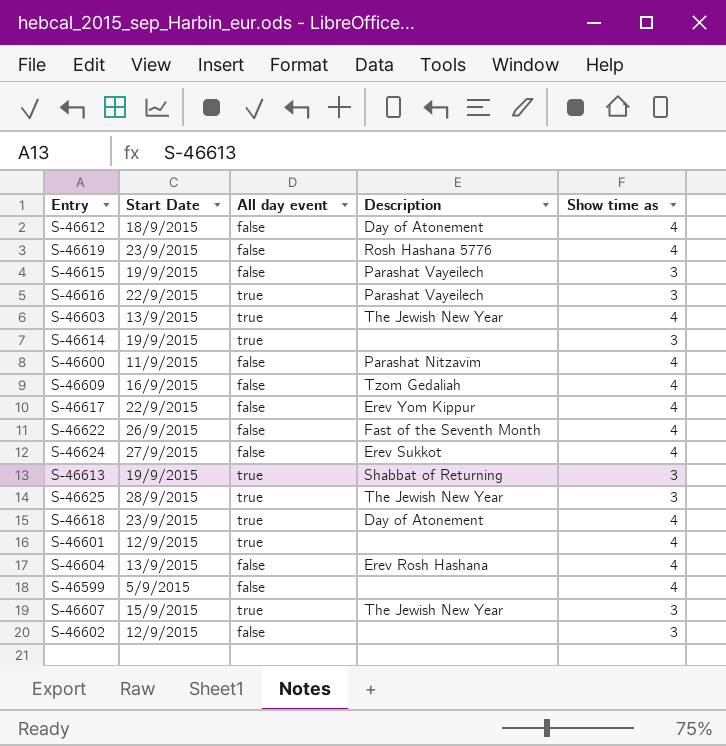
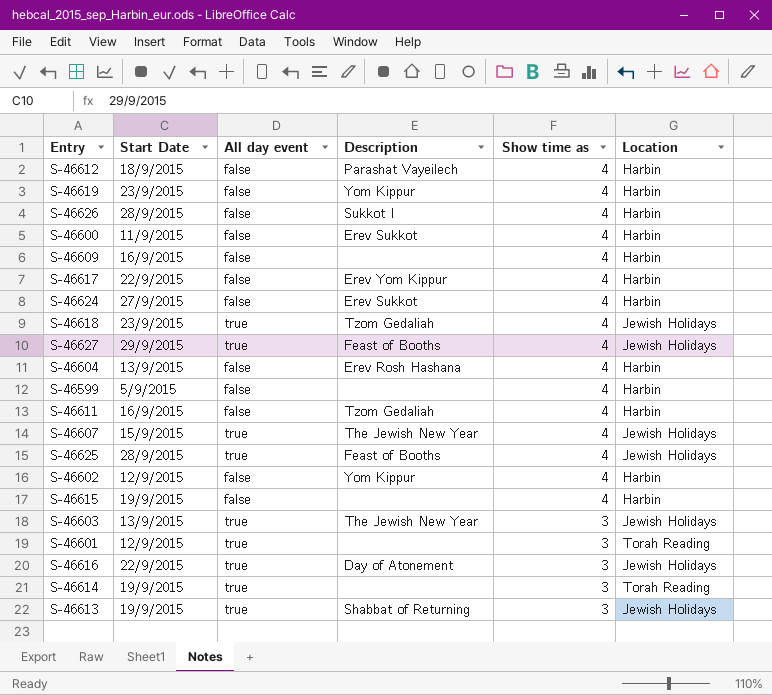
row order: none -> Show time as descending
column Location | position: none -> 6
row S-46622: 26/9/2015 | false | Fast of the Seventh Month | 4 -> none
S-46612 | Description: Day of Atonement -> Parashat Vayeilech
S-46619 | Description: Rosh Hashana 5776 -> Yom Kippur
row S-46626: none -> 28/9/2015 | false | Sukkot I | 4 | Harbin
S-46600 | Description: Parashat Nitzavim -> Erev Sukkot
S-46609 | Description: Tzom Gedaliah -> none
S-46618 | Description: Day of Atonement -> Tzom Gedaliah
row S-46627: none -> 29/9/2015 | true | Feast of Booths | 4 | Jewish Holidays
row S-46611: none -> 16/9/2015 | false | Tzom Gedaliah | 4 | Harbin
S-46607 | Show time as: 3 -> 4
S-46625 | Description: The Jewish New Year -> Feast of Booths
S-46625 | Show time as: 3 -> 4
S-46602 | Description: none -> Yom Kippur
S-46602 | Show time as: 3 -> 4
S-46615 | Description: Parashat Vayeilech -> none
S-46615 | Show time as: 3 -> 4
S-46603 | Show time as: 4 -> 3
S-46601 | Show time as: 4 -> 3
S-46616 | Description: Parashat Vayeilech -> Day of Atonement

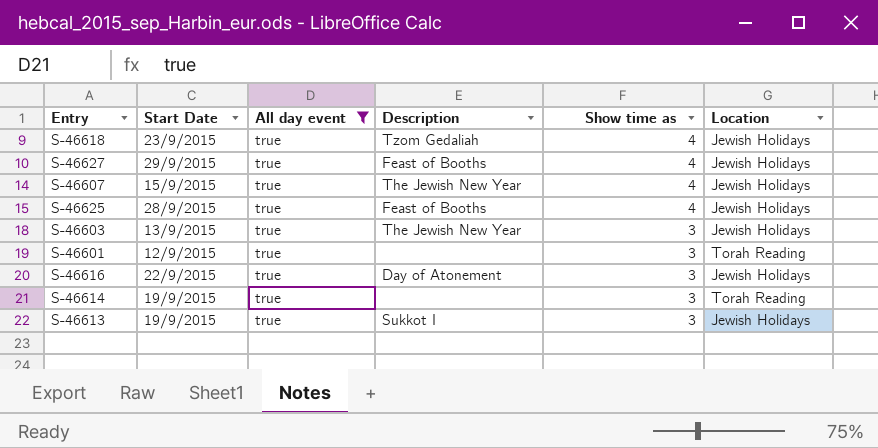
filter: none -> All day event = true
S-46613 | Description: Shabbat of Returning -> Sukkot I

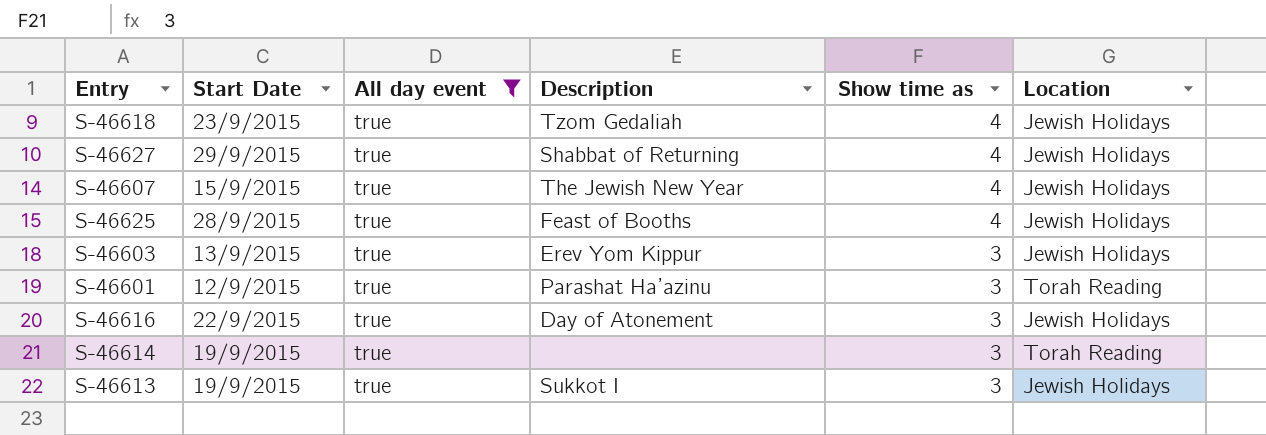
S-46627 | Description: Feast of Booths -> Shabbat of Returning
S-46603 | Description: The Jewish New Year -> Erev Yom Kippur
S-46601 | Description: none -> Parashat Ha’azinu

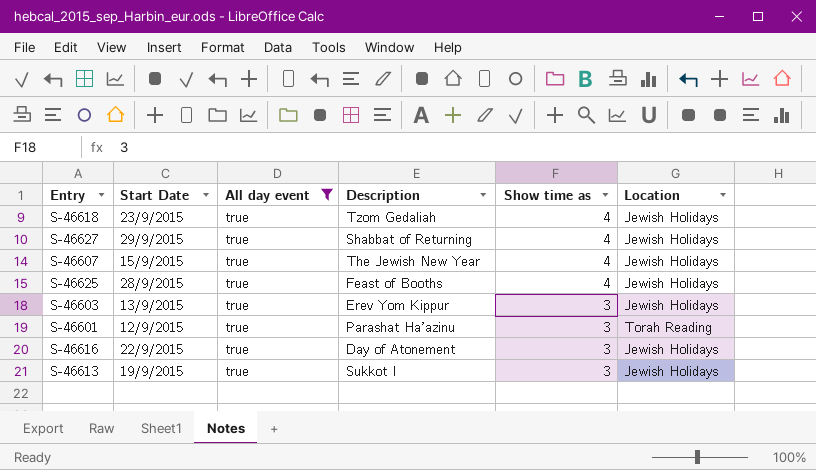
row S-46614: 19/9/2015 | true | none | 3 | Torah Reading -> none

